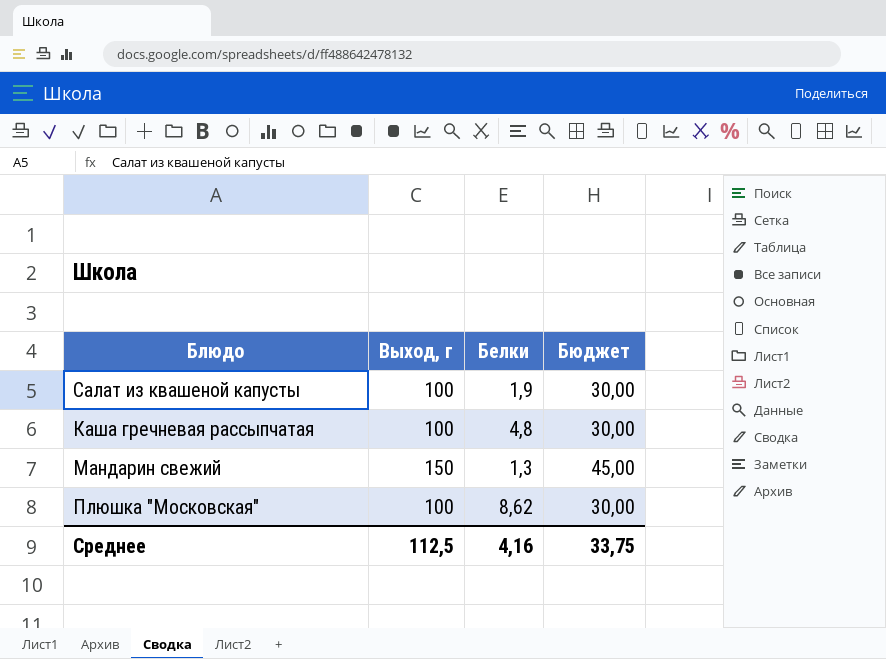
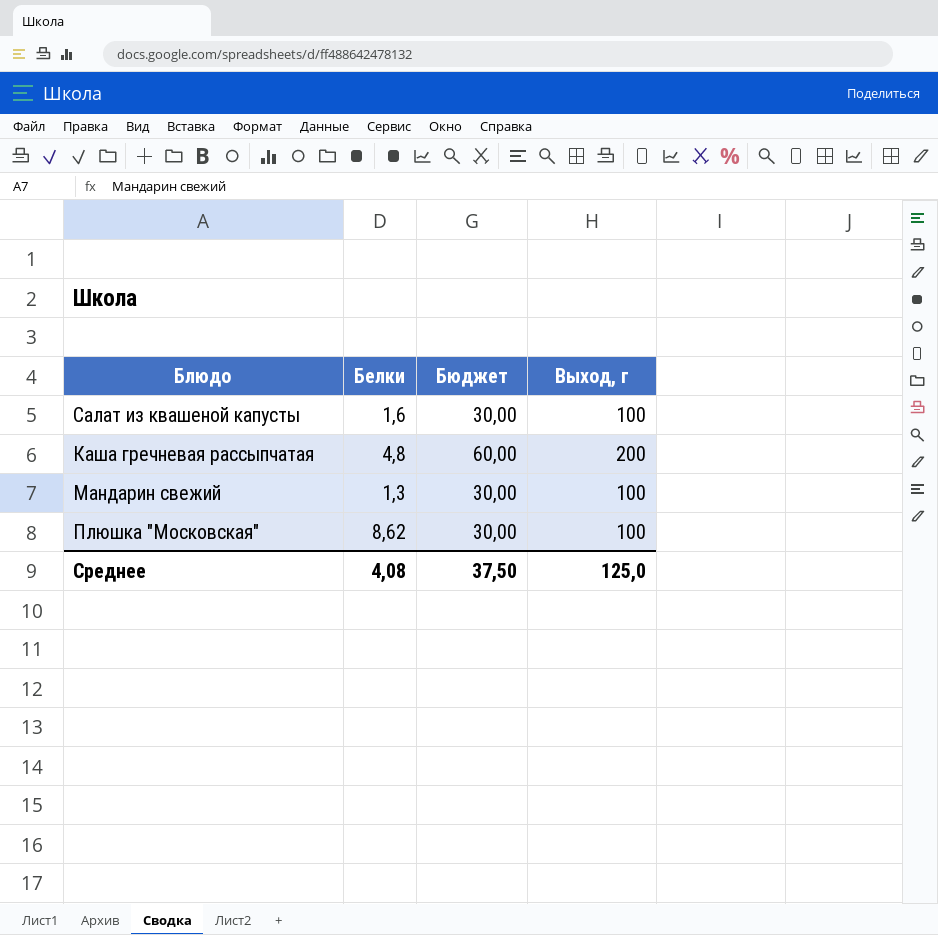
column Выход, г | position: 2 -> 4
Салат из квашеной капусты | Белки: 1,9 -> 1,6
Каша гречневая рассыпчатая | Бюджет: 30,00 -> 60,00
Каша гречневая рассыпчатая | Выход, г: 100 -> 200
Мандарин свежий | Бюджет: 45,00 -> 30,00
Мандарин свежий | Выход, г: 150 -> 100
Среднее | Белки: 4,16 -> 4,08
Среднее | Бюджет: 33,75 -> 37,50
Среднее | Выход, г: 112,5 -> 125,0

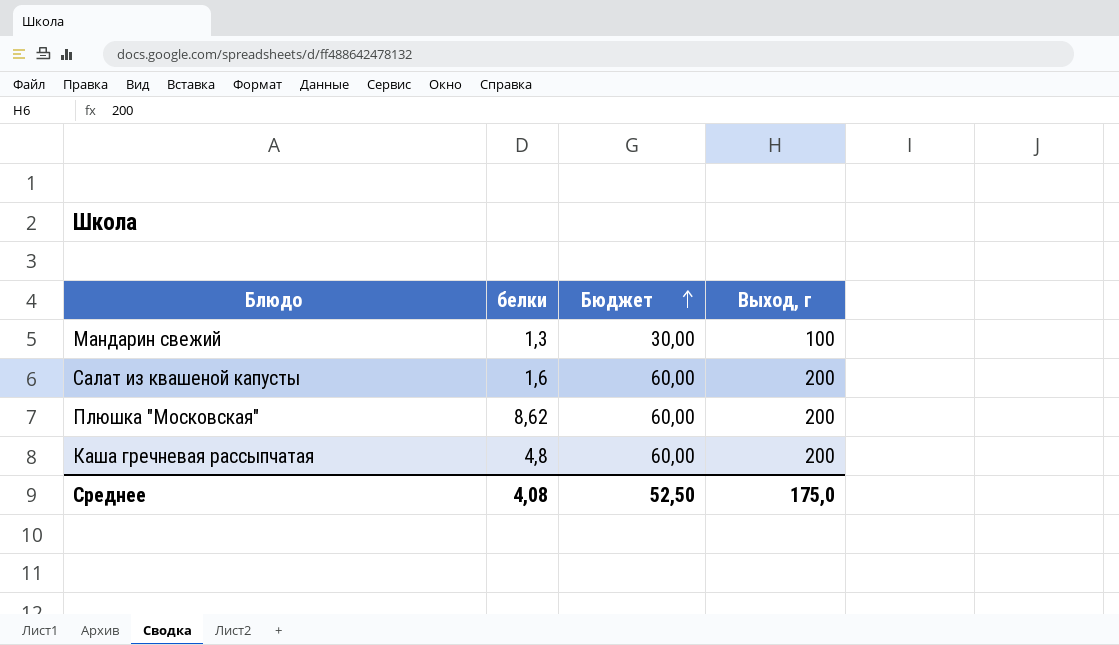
row order: none -> Бюджет ascending
column name: Белки -> белки
Салат из квашеной капусты | Бюджет: 30,00 -> 60,00
Салат из квашеной капусты | Выход, г: 100 -> 200
Плюшка "Московская" | Бюджет: 30,00 -> 60,00
Плюшка "Московская" | Выход, г: 100 -> 200
Среднее | Бюджет: 37,50 -> 52,50
Среднее | Выход, г: 125,0 -> 175,0

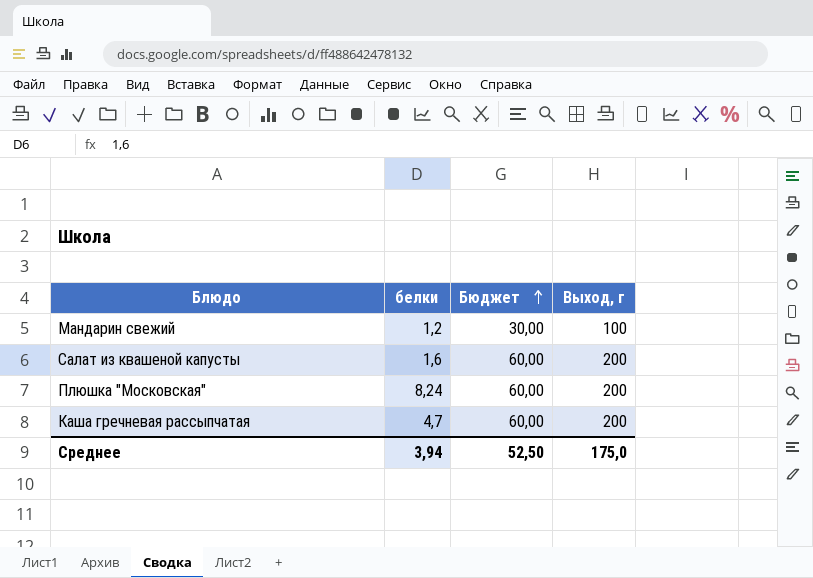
Мандарин свежий | белки: 1,3 -> 1,2
Плюшка "Московская" | белки: 8,62 -> 8,24
Каша гречневая рассыпчатая | белки: 4,8 -> 4,7
Среднее | белки: 4,08 -> 3,94

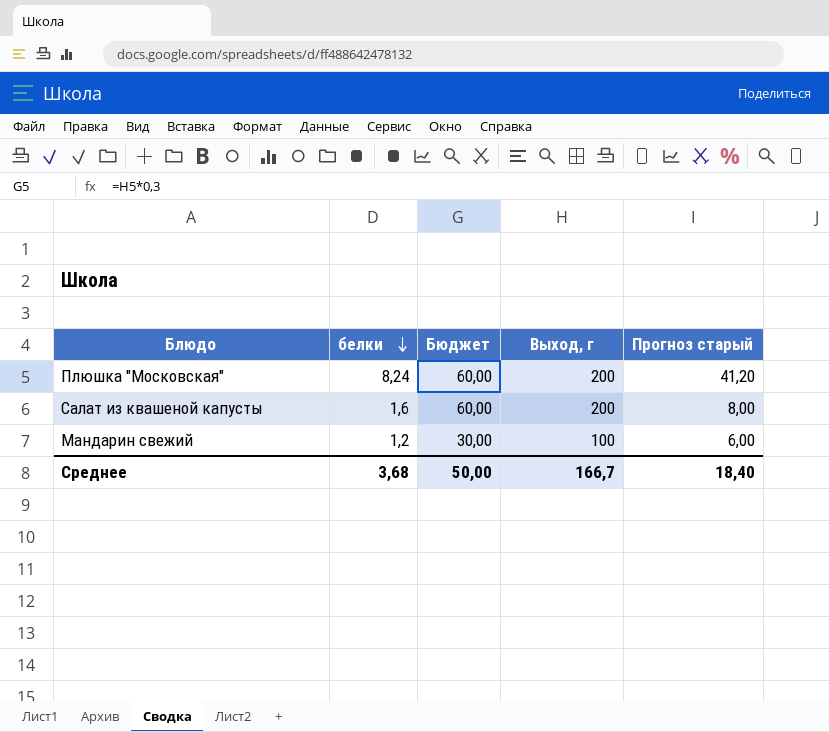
row order: Бюджет ascending -> белки descending
column Прогноз старый | formula: none -> [белки] * 5
row Каша гречневая рассыпчатая: 4,7 | 60,00 | 200 -> none
Среднее | белки: 3,94 -> 3,68
Среднее | Бюджет: 52,50 -> 50,00
Среднее | Выход, г: 175,0 -> 166,7

